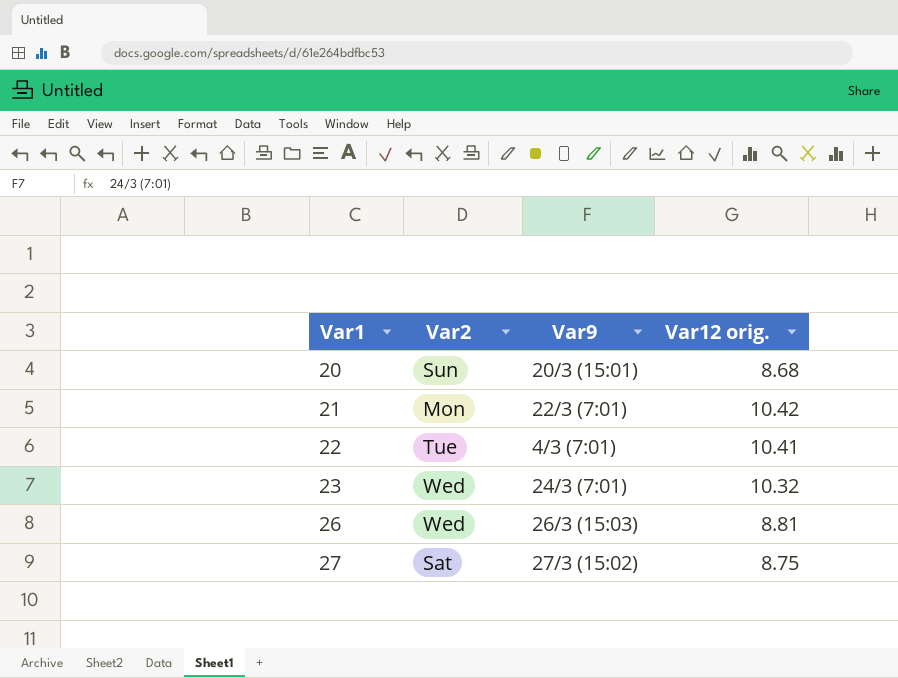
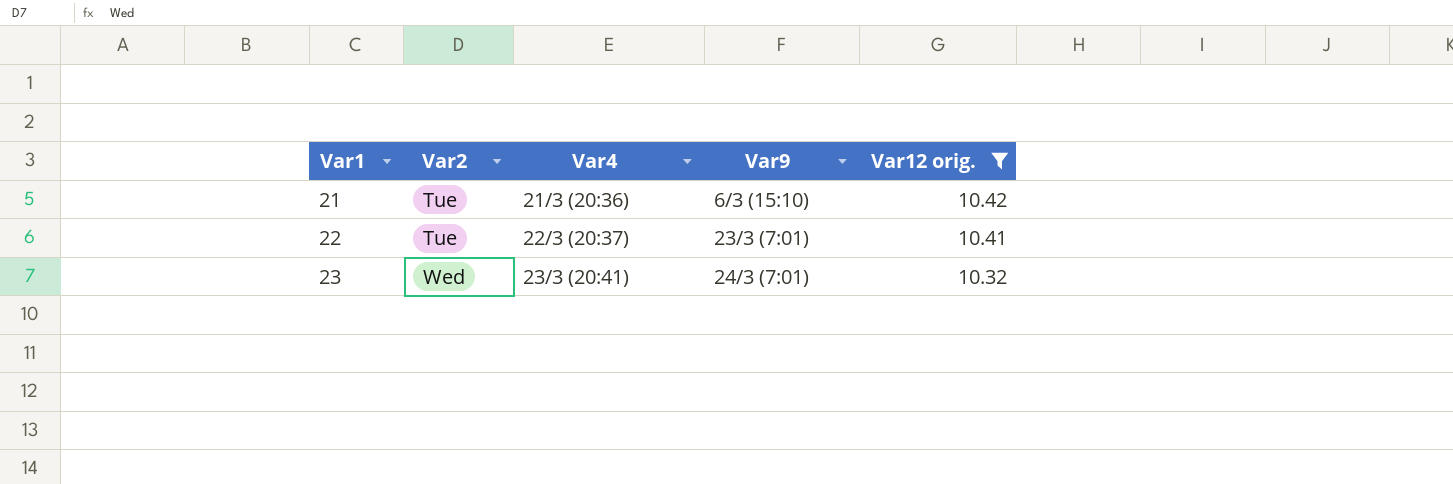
filter: none -> Var12 orig. >= 10.32
column Var4 | position: none -> 3
21 | Var2: Mon -> Tue
21 | Var9: 22/3 (7:01) -> 6/3 (15:10)
22 | Var9: 4/3 (7:01) -> 23/3 (7:01)

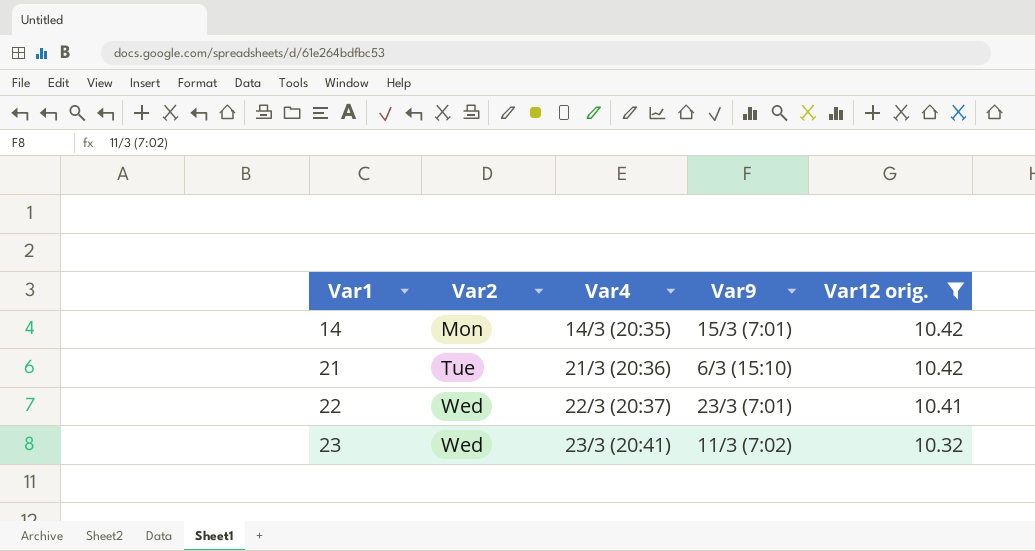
row 14: none -> Mon | 14/3 (20:35) | 15/3 (7:01) | 10.42
22 | Var2: Tue -> Wed
23 | Var9: 24/3 (7:01) -> 11/3 (7:02)

